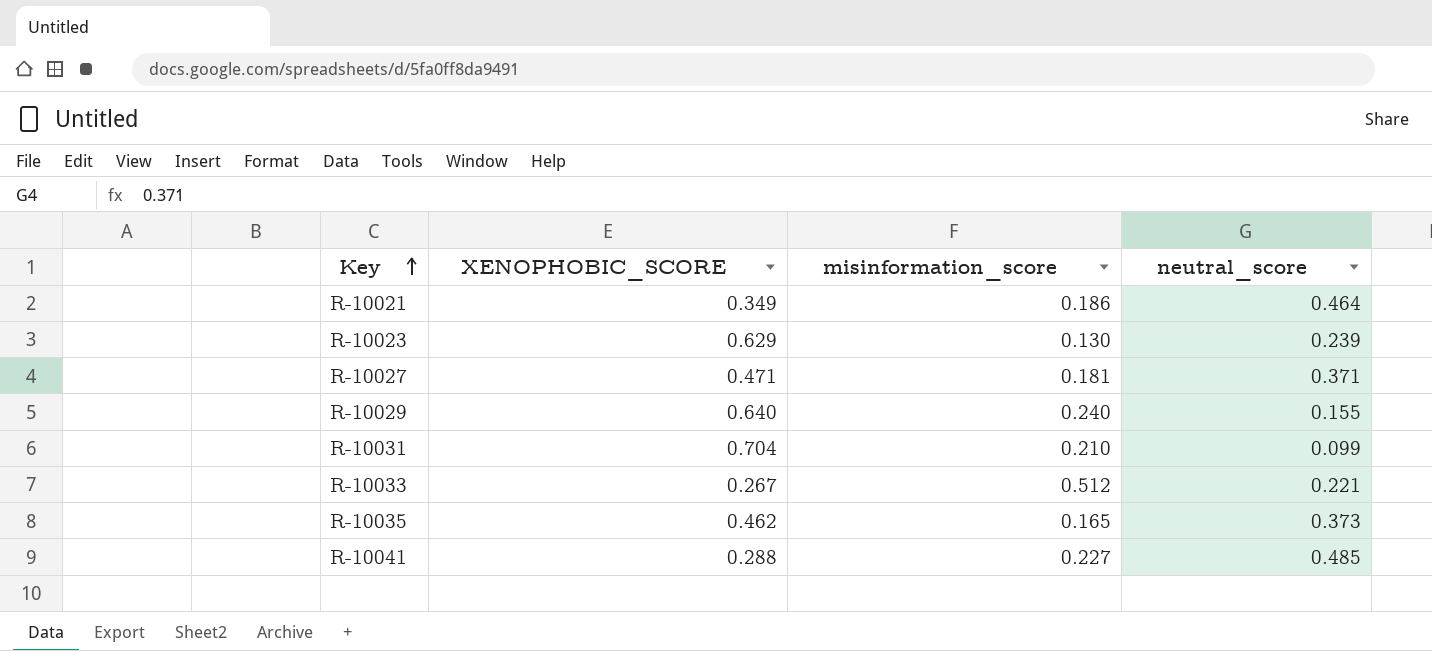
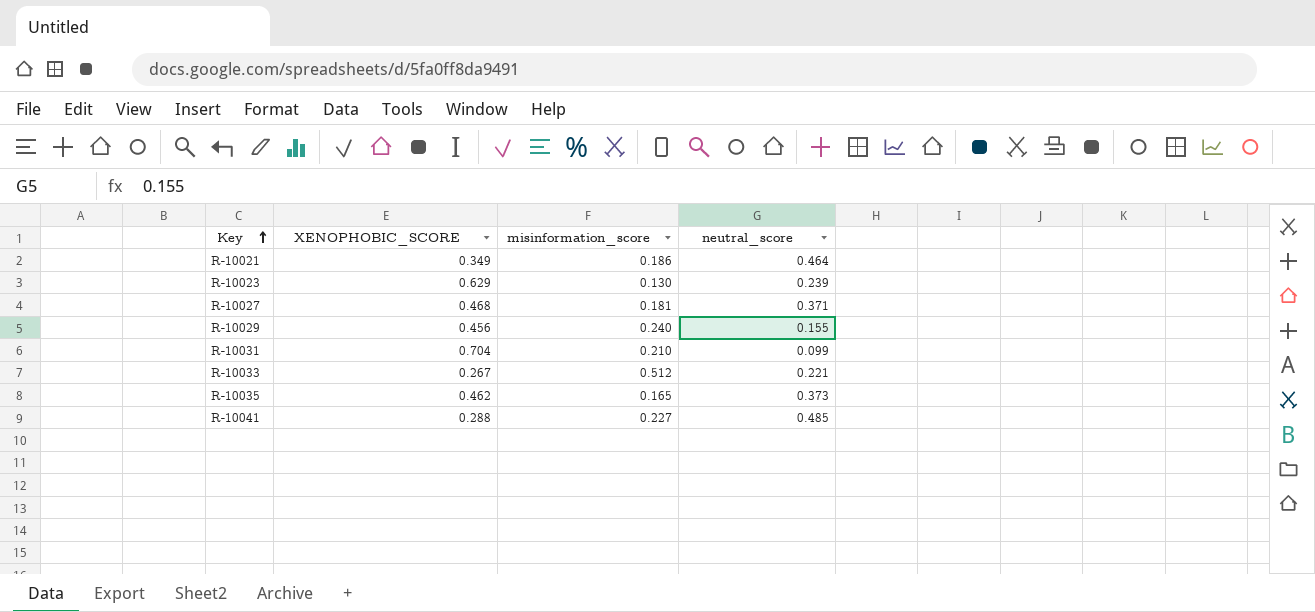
R-10027 | XENOPHOBIC_SCORE: 0.471 -> 0.468
R-10029 | XENOPHOBIC_SCORE: 0.640 -> 0.456

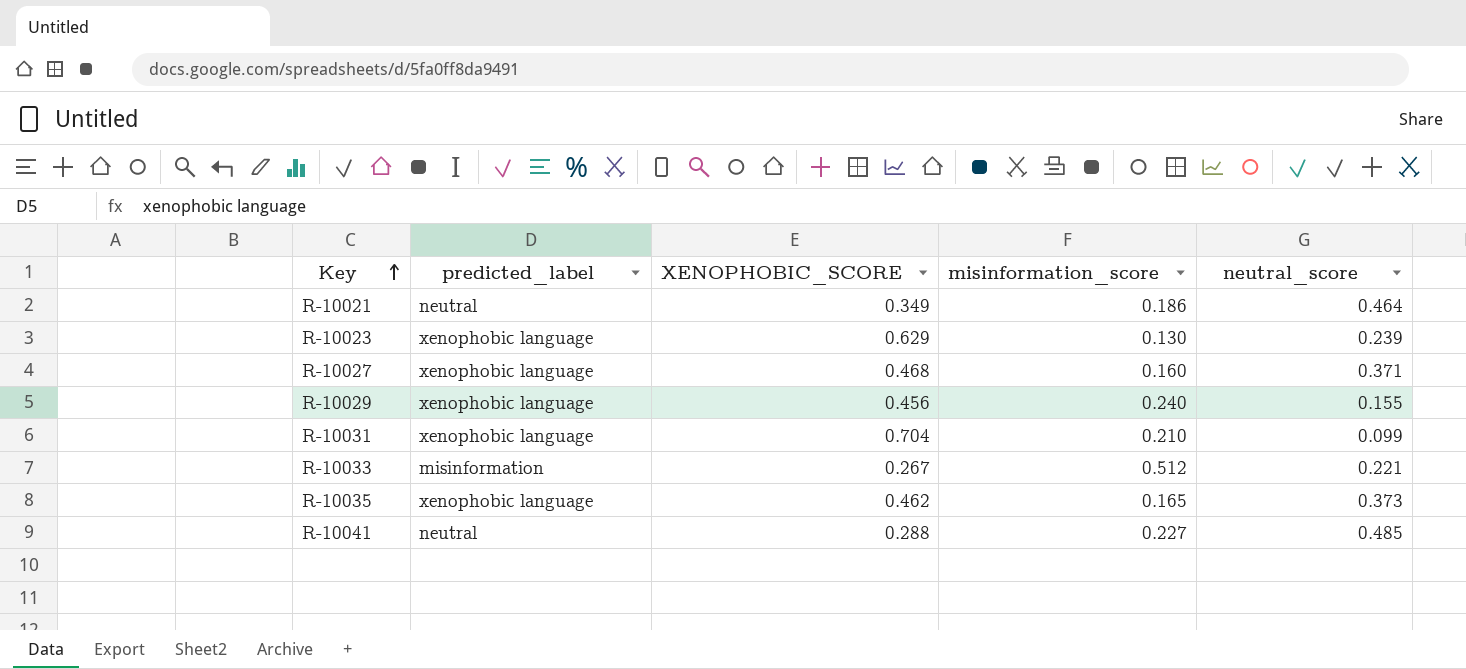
column predicted_label | position: none -> 2
R-10027 | misinformation_score: 0.181 -> 0.160

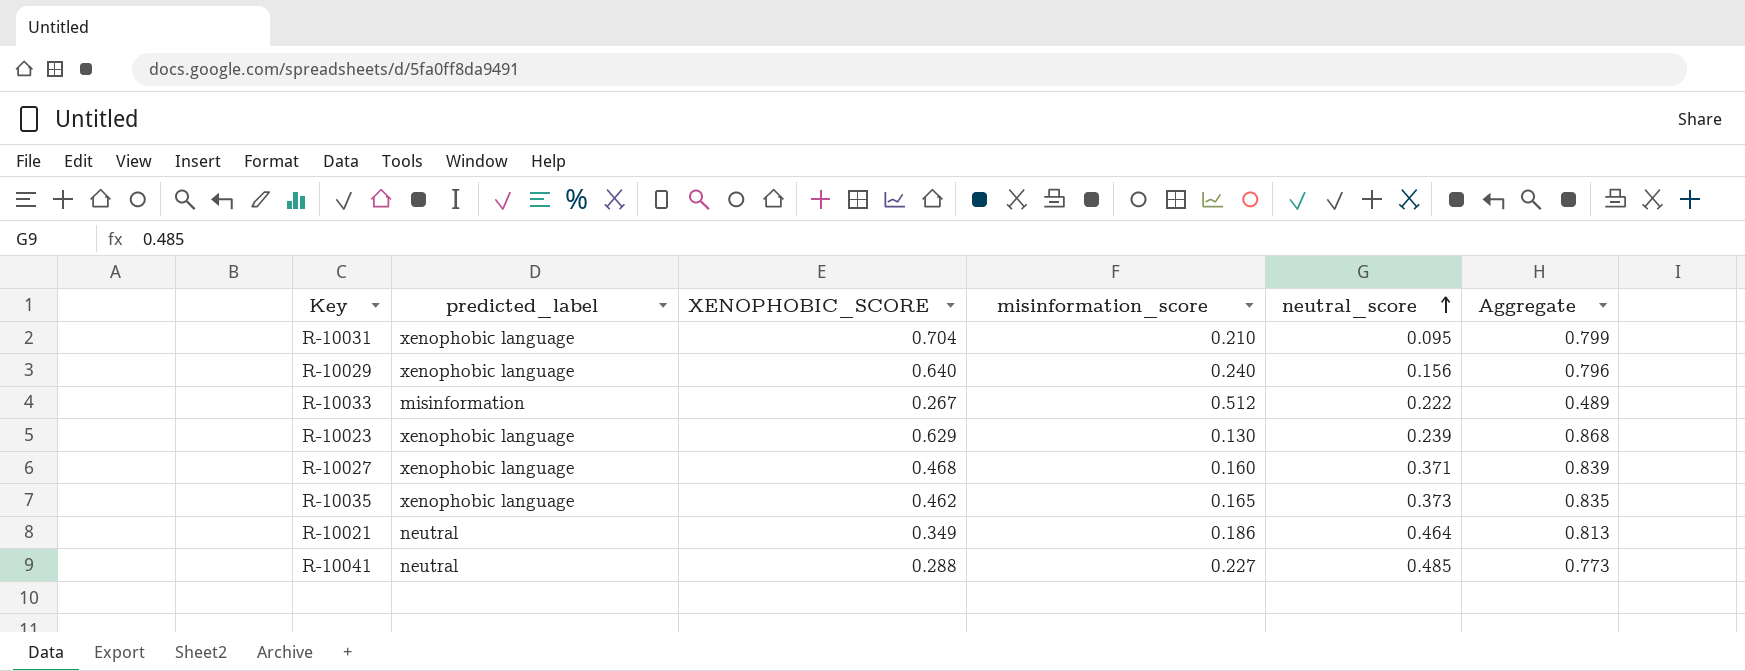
row order: Key ascending -> neutral_score ascending
column Aggregate | formula: none -> [XENOPHOBIC_SCORE] + [neutral_score]
R-10031 | neutral_score: 0.099 -> 0.095
R-10029 | XENOPHOBIC_SCORE: 0.456 -> 0.640
R-10029 | neutral_score: 0.155 -> 0.156
R-10033 | neutral_score: 0.221 -> 0.222

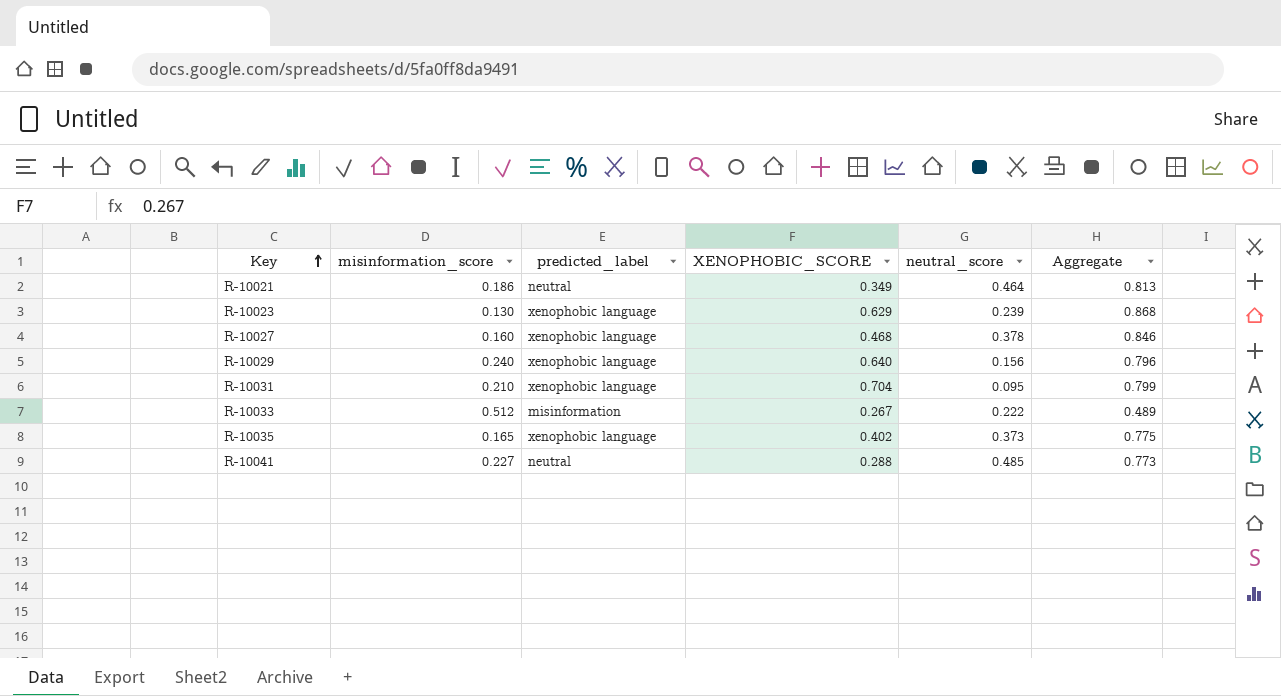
row order: neutral_score ascending -> Key ascending
column misinformation_score | position: 4 -> 2
R-10027 | neutral_score: 0.371 -> 0.378
R-10027 | Aggregate: 0.839 -> 0.846
R-10035 | XENOPHOBIC_SCORE: 0.462 -> 0.402
R-10035 | Aggregate: 0.835 -> 0.775

